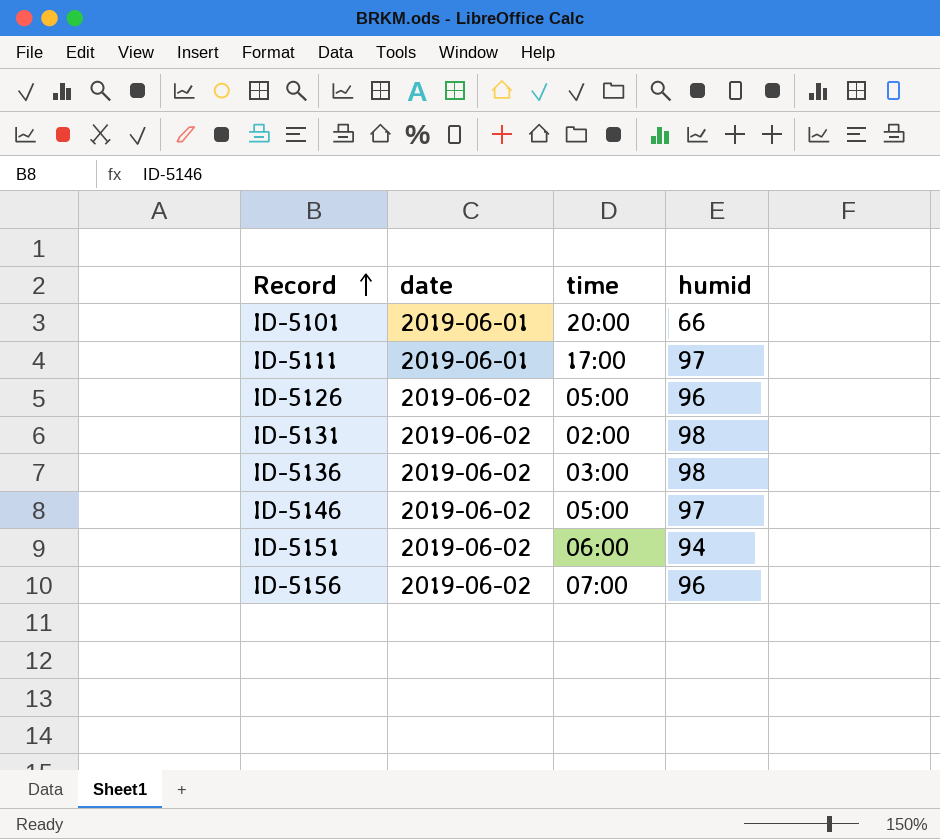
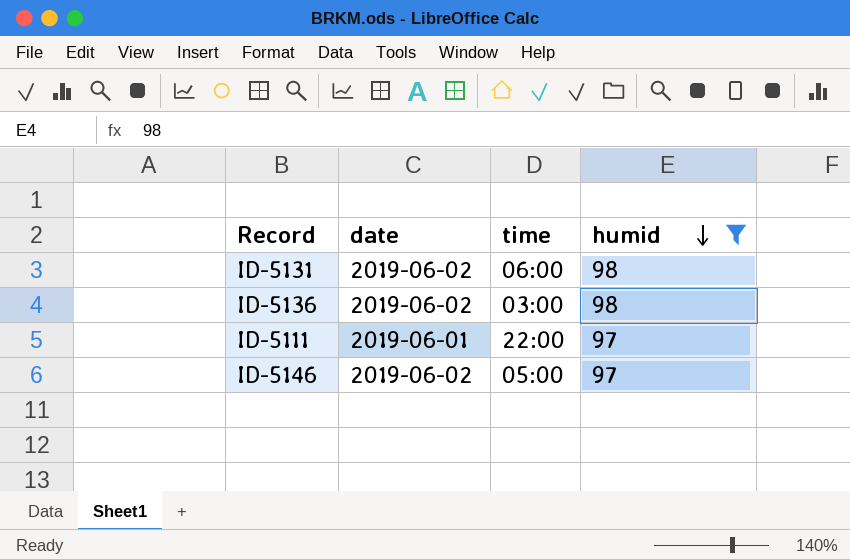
filter: none -> humid >= 97
row order: Record ascending -> humid descending
ID-5131 | time: 02:00 -> 06:00
ID-5111 | time: 17:00 -> 22:00

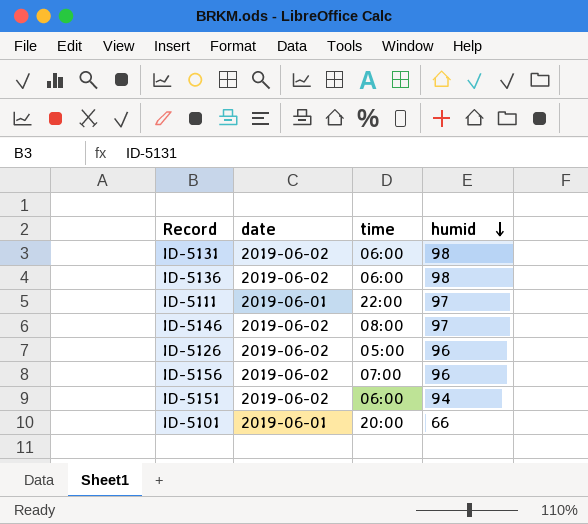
filter: humid >= 97 -> none
ID-5136 | time: 03:00 -> 06:00
ID-5146 | time: 05:00 -> 08:00

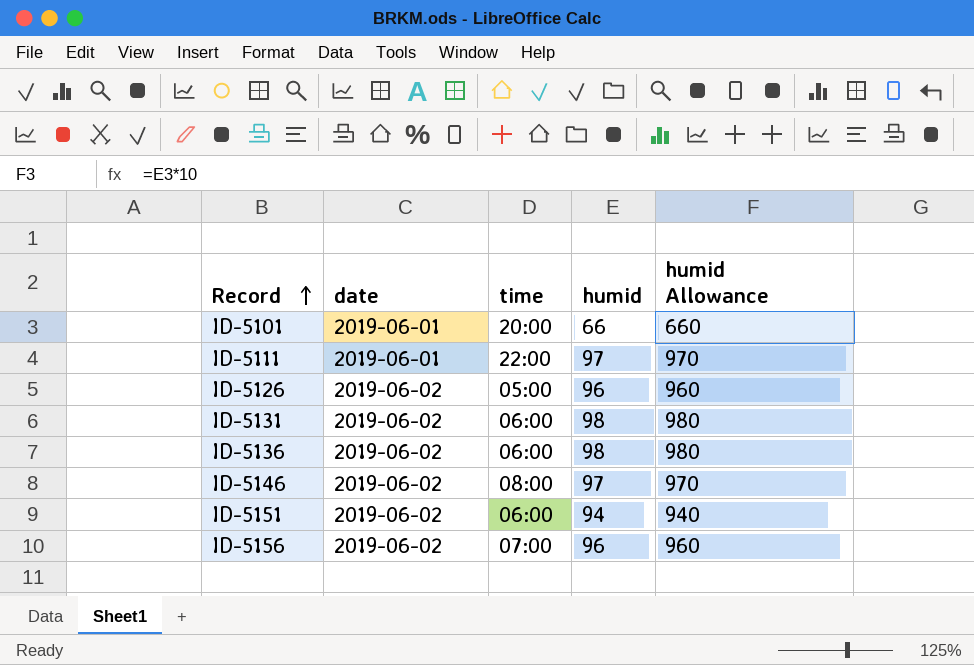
row order: humid descending -> Record ascending
column humid Allowance | formula: none -> [humid] * 10

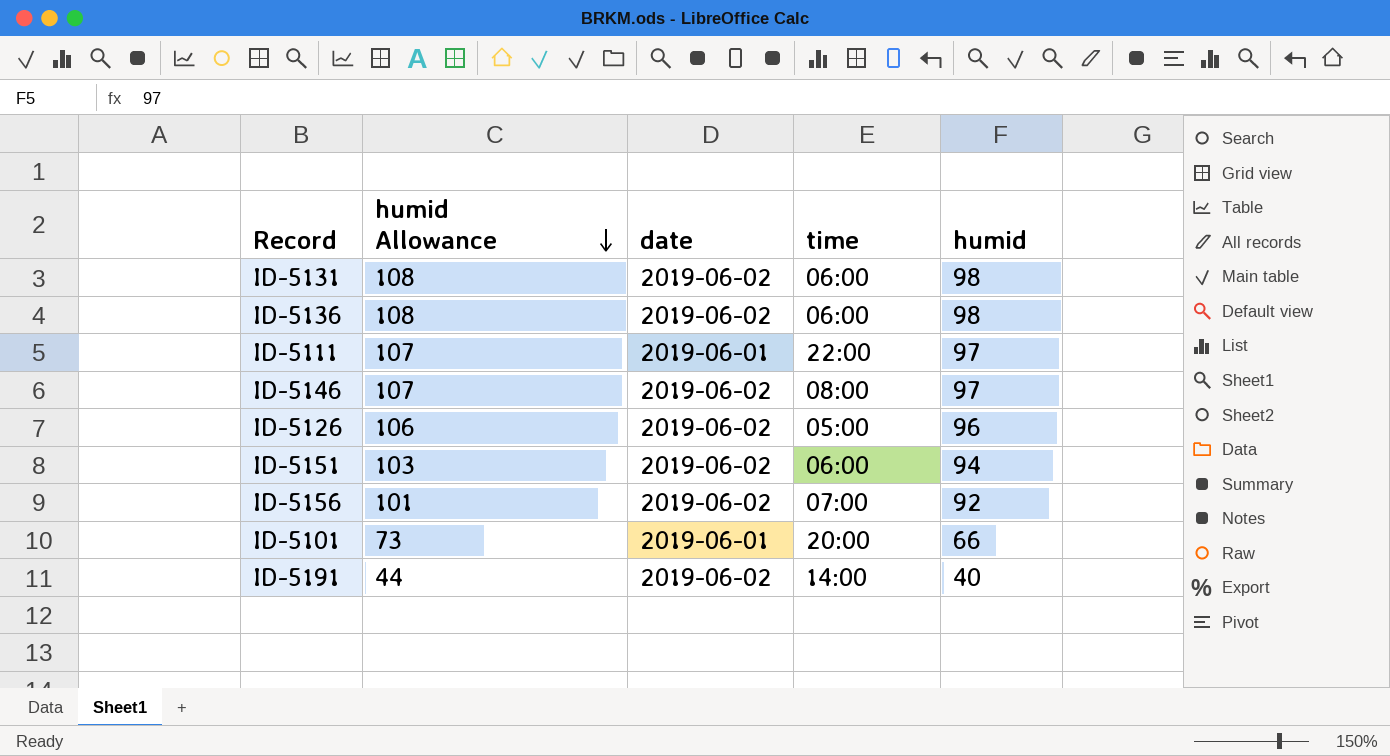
row order: Record ascending -> humid Allowance descending
column humid Allowance | formula: [humid] * 10 -> [humid] * 1.1
column humid Allowance | position: 5 -> 2
ID-5156 | humid: 96 -> 92
row ID-5191: none -> 44 | 2019-06-02 | 14:00 | 40

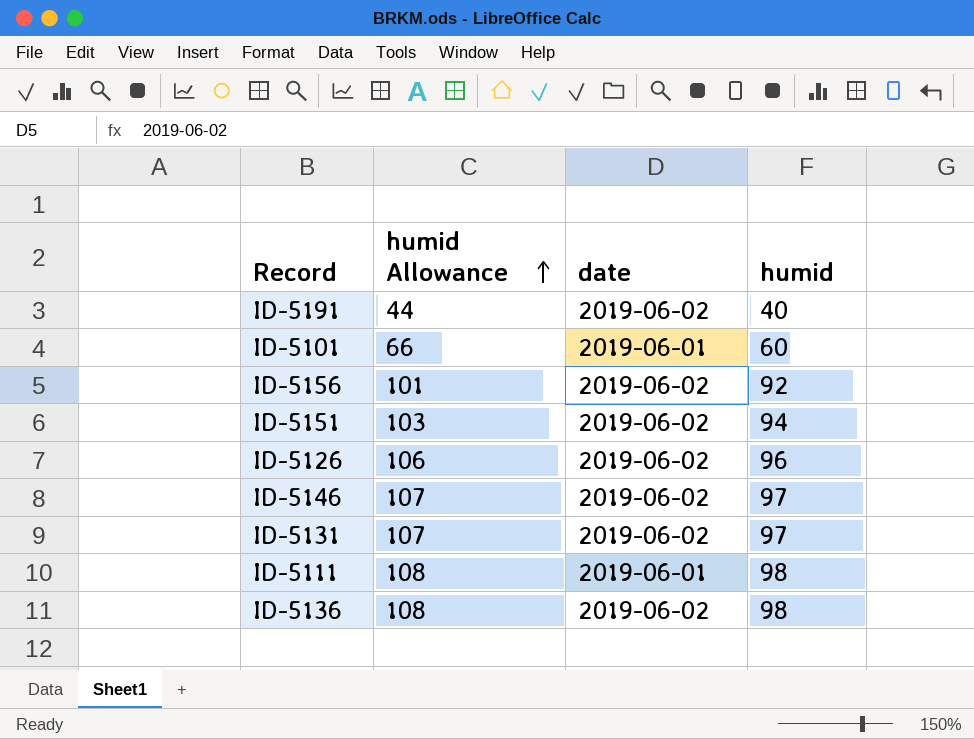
row order: humid Allowance descending -> humid Allowance ascending
column time | position: 4 -> none
ID-5101 | humid Allowance: 73 -> 66
ID-5101 | humid: 66 -> 60
ID-5131 | humid Allowance: 108 -> 107
ID-5131 | humid: 98 -> 97
ID-5111 | humid Allowance: 107 -> 108
ID-5111 | humid: 97 -> 98

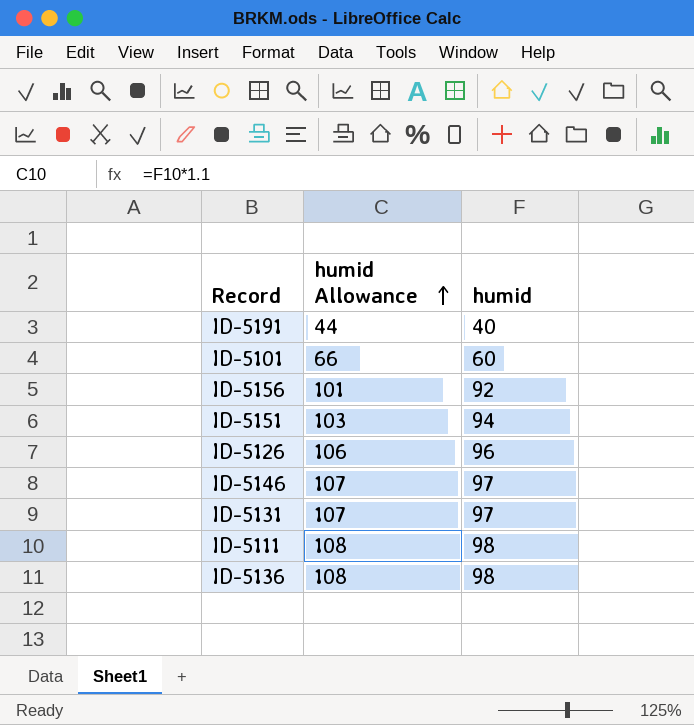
column date | position: 3 -> none

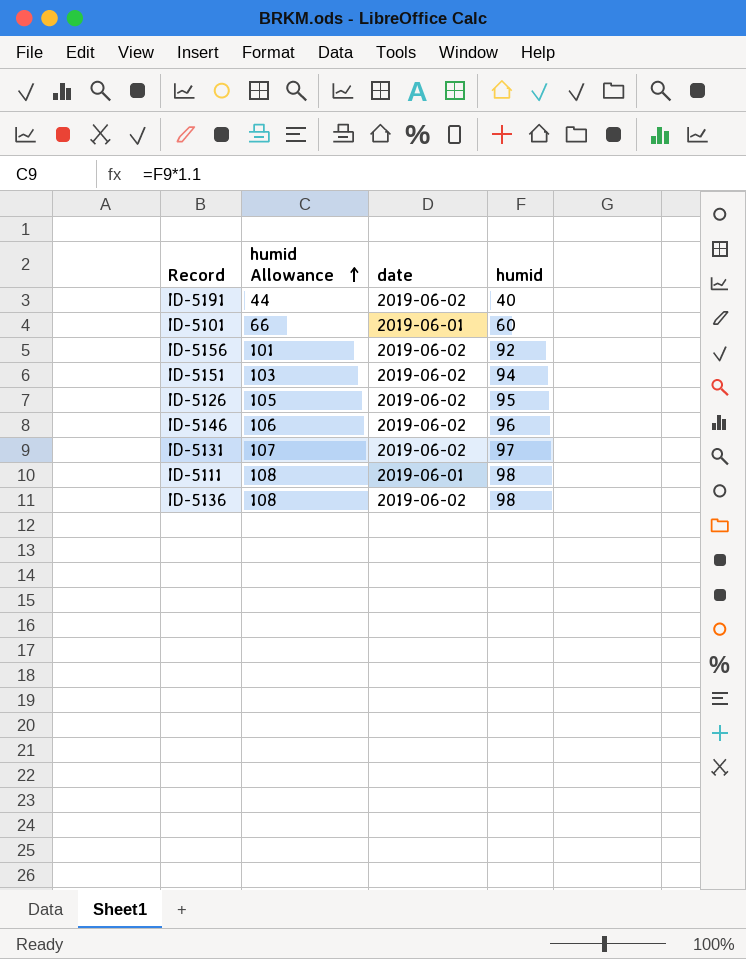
column date | position: none -> 3
ID-5126 | humid Allowance: 106 -> 105
ID-5126 | humid: 96 -> 95
ID-5146 | humid Allowance: 107 -> 106
ID-5146 | humid: 97 -> 96

